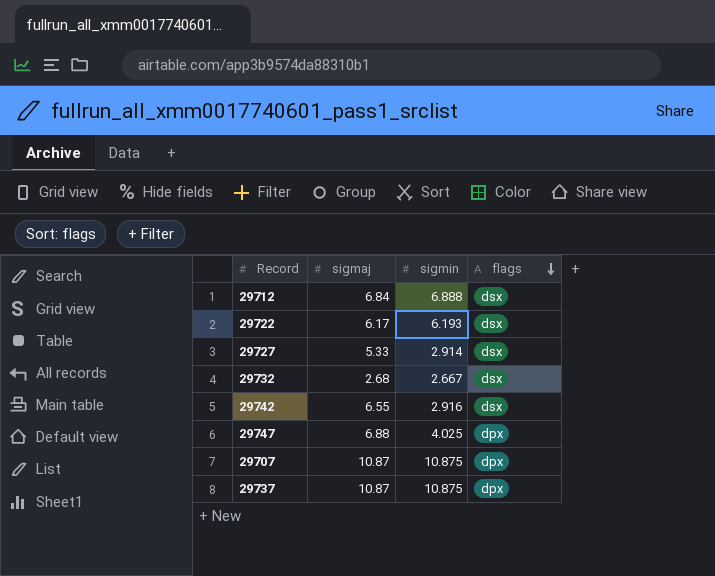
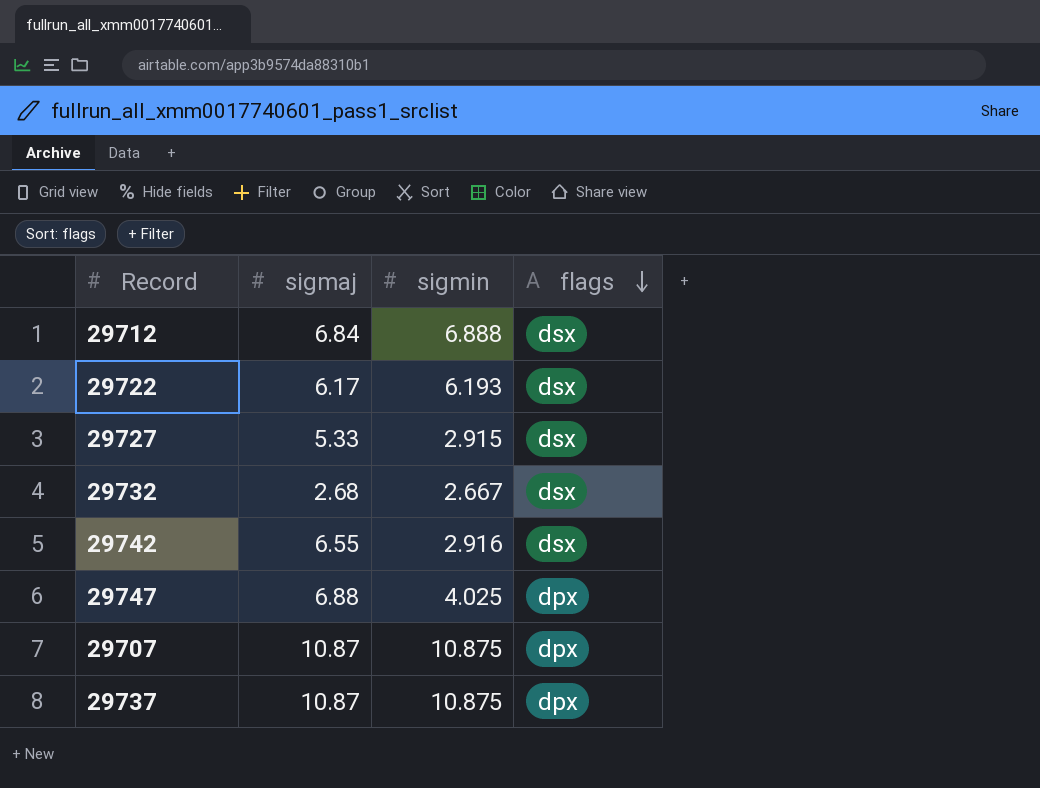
29727 | sigmin: 2.914 -> 2.915

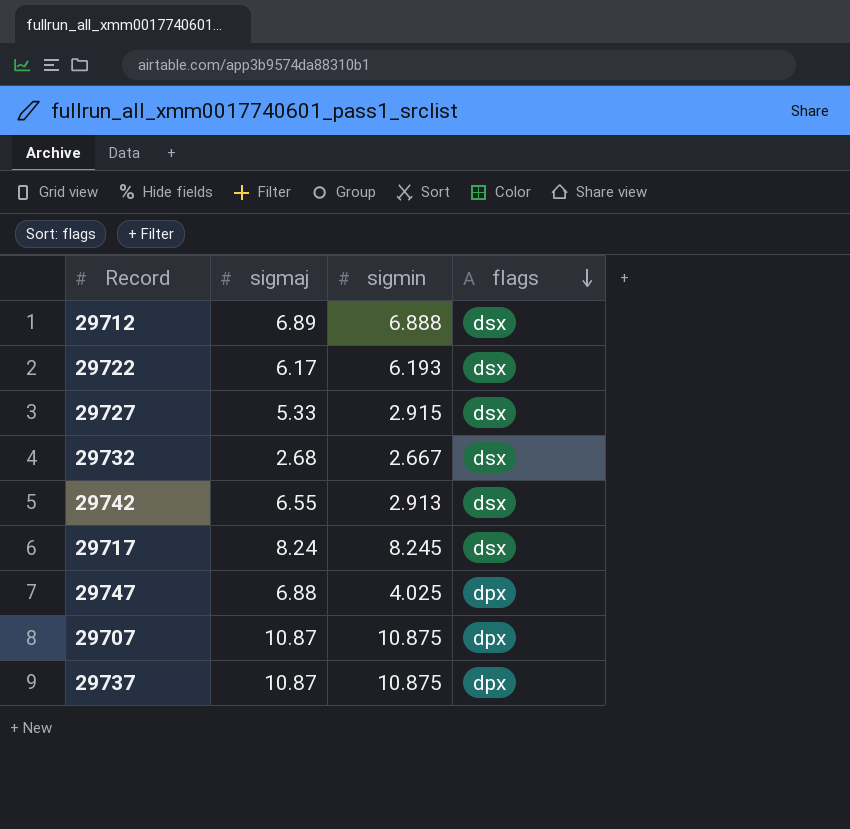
29712 | sigmaj: 6.84 -> 6.89
29742 | sigmin: 2.916 -> 2.913
row 29717: none -> 8.24 | 8.245 | dsx

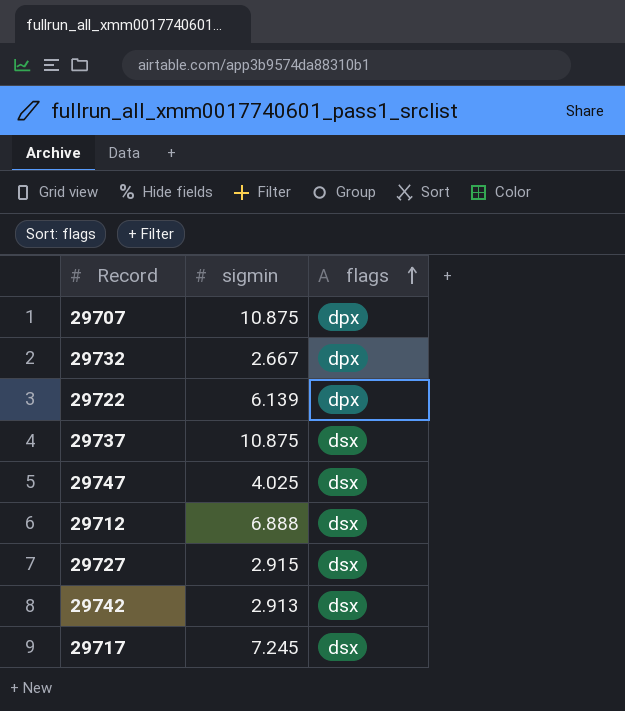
row order: flags descending -> flags ascending
column sigmaj | position: 2 -> none
29732 | flags: dsx -> dpx
29722 | sigmin: 6.193 -> 6.139
29722 | flags: dsx -> dpx
29737 | flags: dpx -> dsx
29747 | flags: dpx -> dsx
29717 | sigmin: 8.245 -> 7.245

